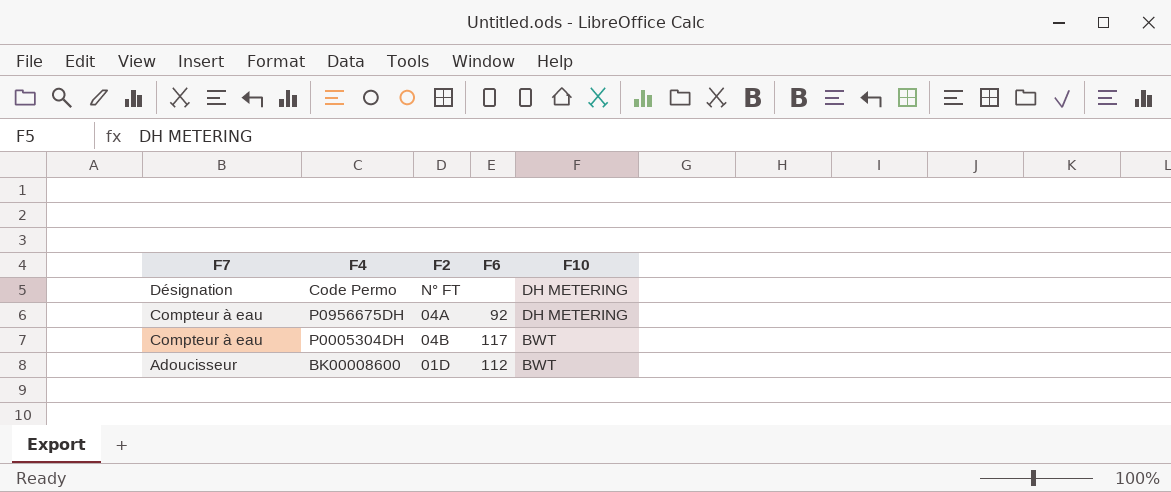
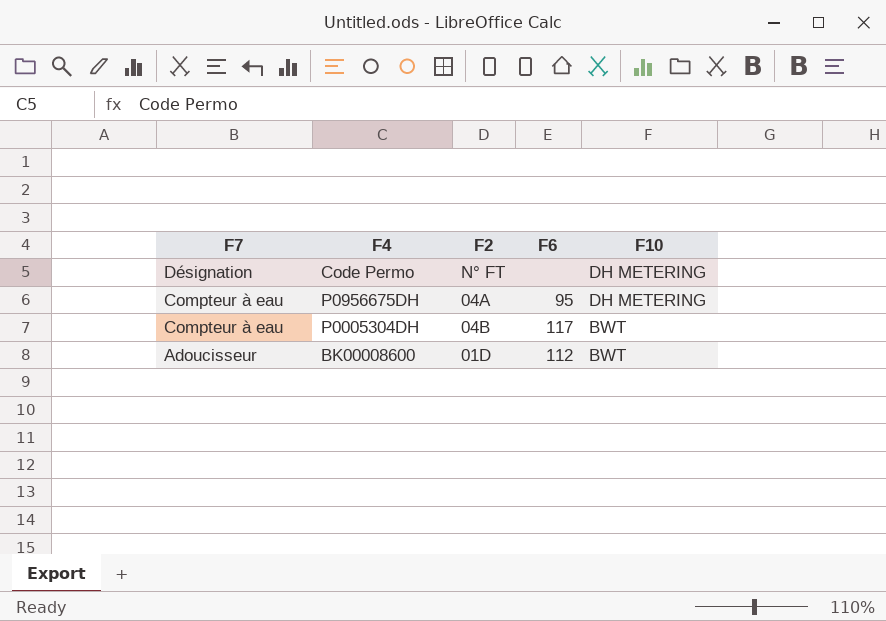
P0956675DH | F6: 92 -> 95

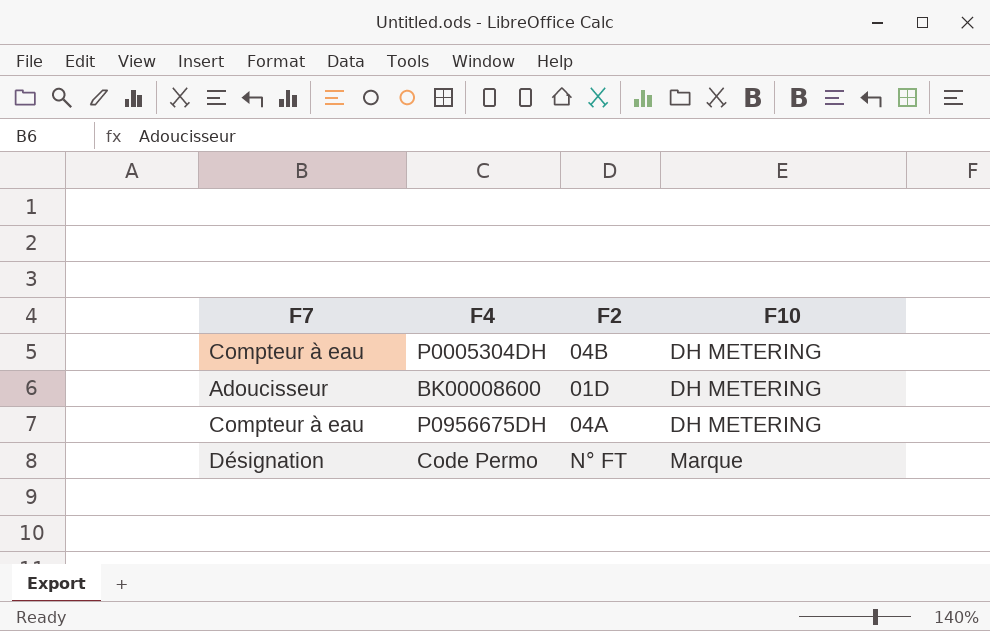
row order: F7 descending -> F10 ascending
column F6 | position: 4 -> none
P0005304DH | F10: BWT -> DH METERING
BK00008600 | F10: BWT -> DH METERING
Code Permo | F10: DH METERING -> Marque

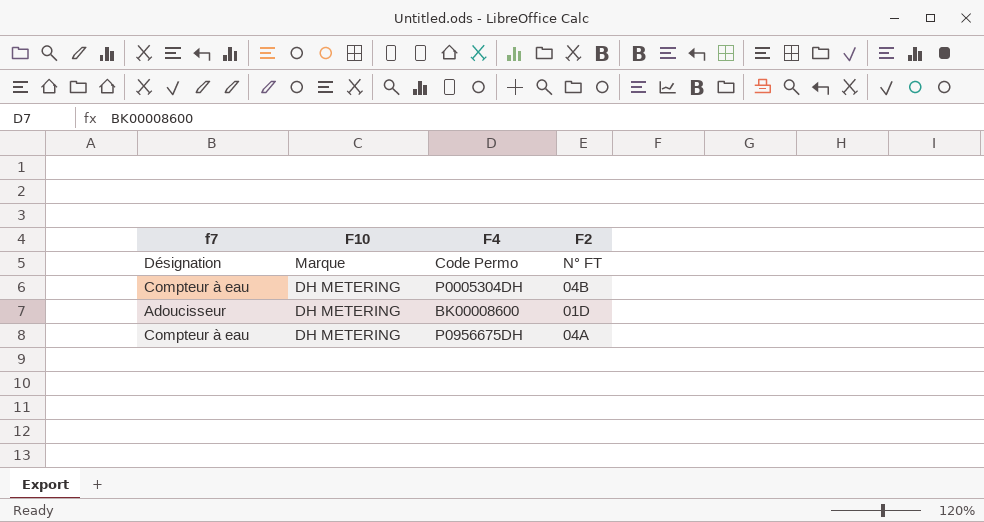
row order: F10 ascending -> F10 descending
column name: F7 -> f7
column F10 | position: 4 -> 2

